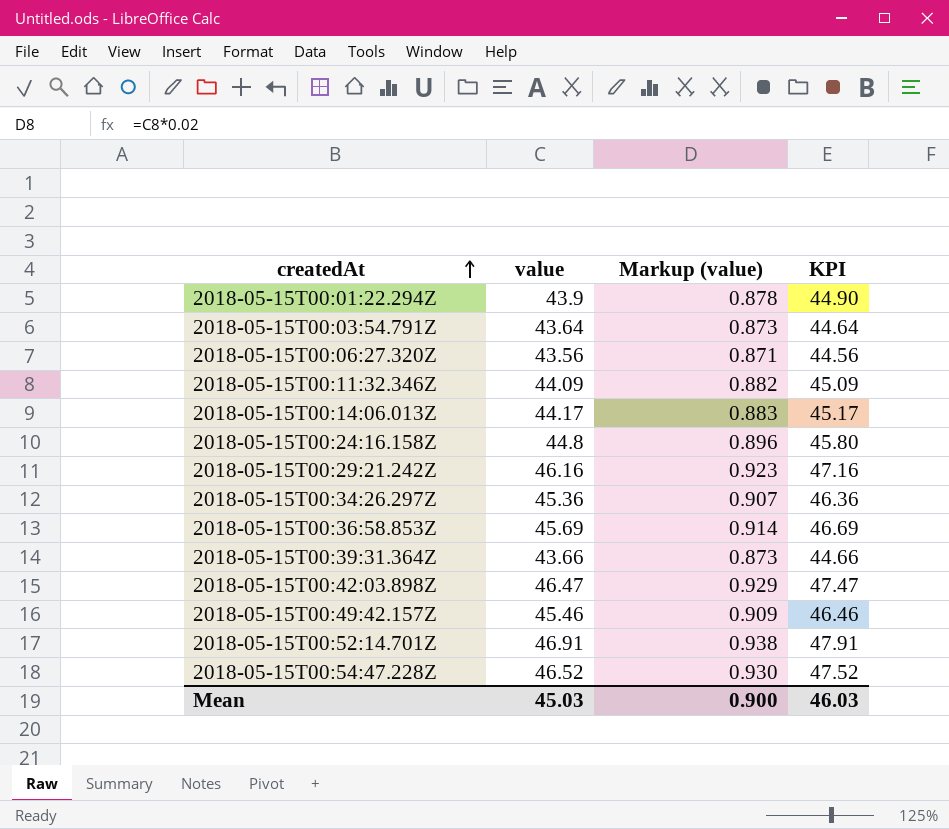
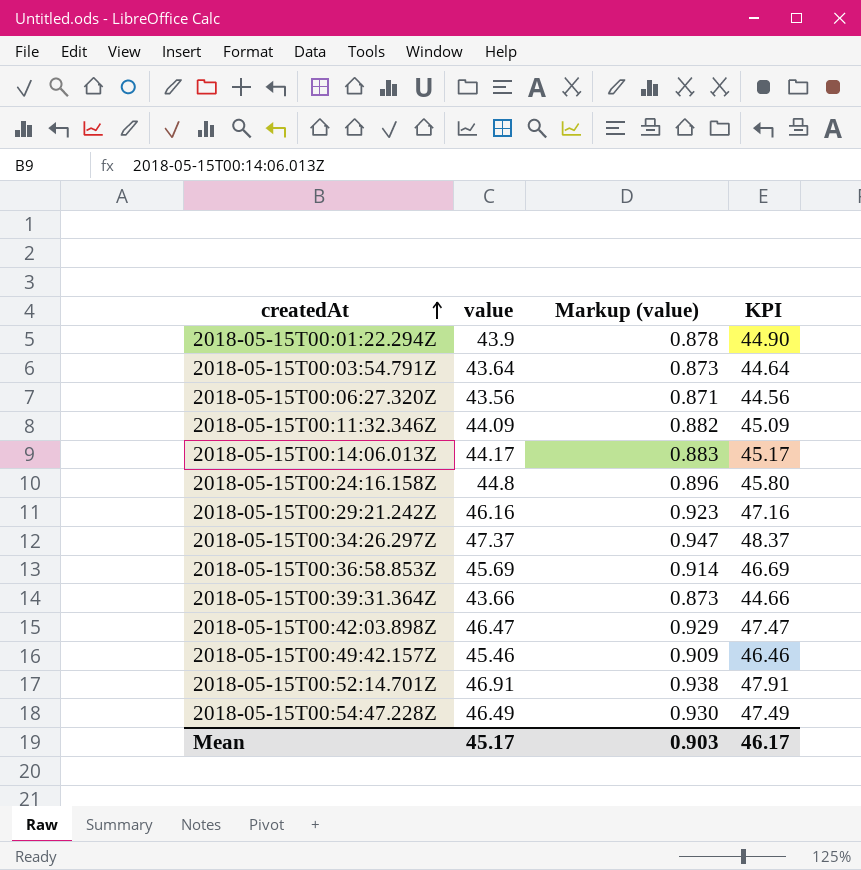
2018-05-15T00:34:26.297Z | value: 45.36 -> 47.37
2018-05-15T00:34:26.297Z | Markup (value): 0.907 -> 0.947
2018-05-15T00:34:26.297Z | KPI: 46.36 -> 48.37
2018-05-15T00:54:47.228Z | value: 46.52 -> 46.49
2018-05-15T00:54:47.228Z | KPI: 47.52 -> 47.49
Mean | value: 45.03 -> 45.17
Mean | Markup (value): 0.900 -> 0.903
Mean | KPI: 46.03 -> 46.17

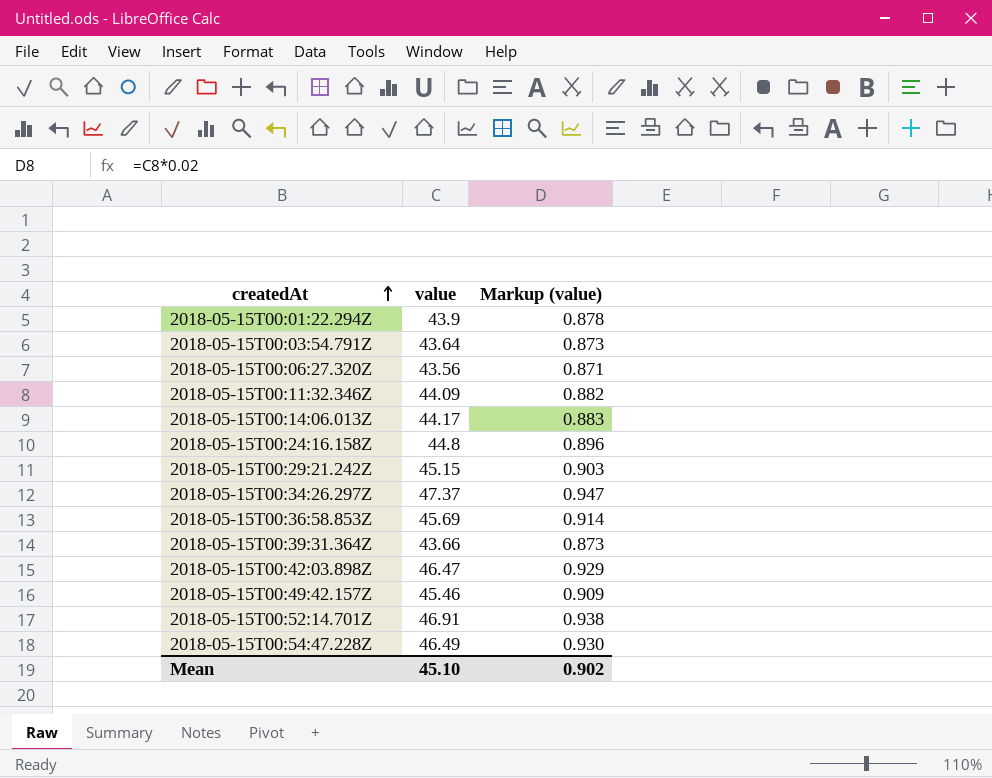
column KPI | formula: [value] + 1 -> none
2018-05-15T00:29:21.242Z | value: 46.16 -> 45.15
2018-05-15T00:29:21.242Z | Markup (value): 0.923 -> 0.903
Mean | value: 45.17 -> 45.10
Mean | Markup (value): 0.903 -> 0.902

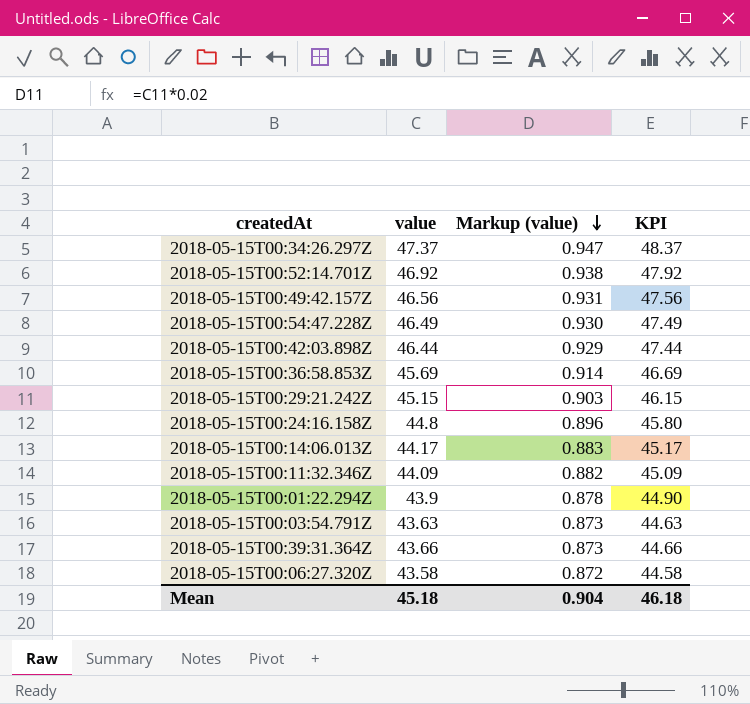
row order: createdAt ascending -> Markup (value) descending
column KPI | formula: none -> [value] + 1
2018-05-15T00:52:14.701Z | value: 46.91 -> 46.92
2018-05-15T00:49:42.157Z | value: 45.46 -> 46.56
2018-05-15T00:49:42.157Z | Markup (value): 0.909 -> 0.931
2018-05-15T00:42:03.898Z | value: 46.47 -> 46.44
2018-05-15T00:03:54.791Z | value: 43.64 -> 43.63
2018-05-15T00:06:27.320Z | value: 43.56 -> 43.58
2018-05-15T00:06:27.320Z | Markup (value): 0.871 -> 0.872
Mean | value: 45.10 -> 45.18
Mean | Markup (value): 0.902 -> 0.904

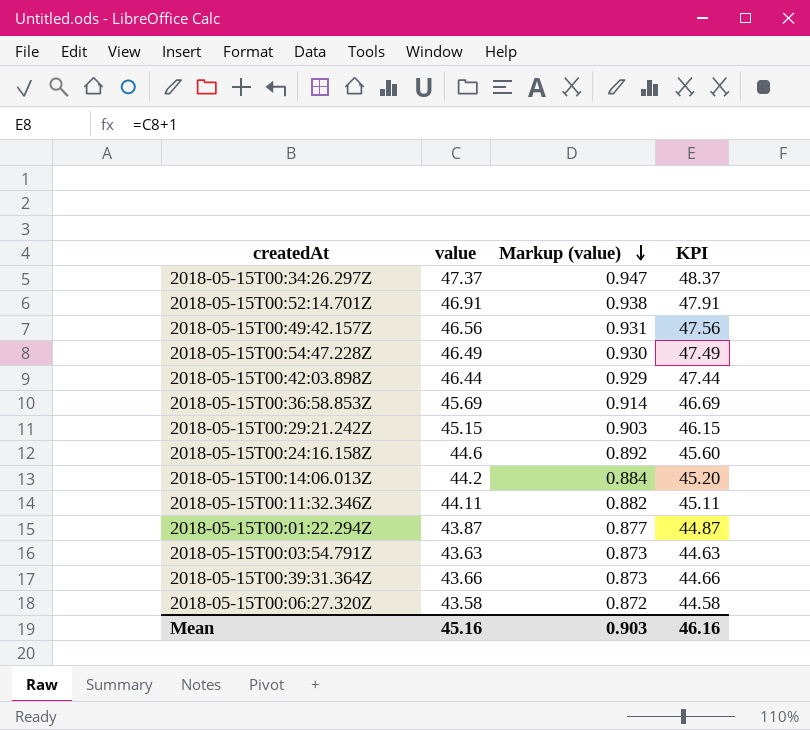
2018-05-15T00:52:14.701Z | value: 46.92 -> 46.91
2018-05-15T00:52:14.701Z | KPI: 47.92 -> 47.91
2018-05-15T00:24:16.158Z | value: 44.8 -> 44.6
2018-05-15T00:24:16.158Z | Markup (value): 0.896 -> 0.892
2018-05-15T00:24:16.158Z | KPI: 45.80 -> 45.60
2018-05-15T00:14:06.013Z | value: 44.17 -> 44.2
2018-05-15T00:14:06.013Z | Markup (value): 0.883 -> 0.884
2018-05-15T00:14:06.013Z | KPI: 45.17 -> 45.20
2018-05-15T00:11:32.346Z | value: 44.09 -> 44.11
2018-05-15T00:11:32.346Z | KPI: 45.09 -> 45.11
2018-05-15T00:01:22.294Z | value: 43.9 -> 43.87
2018-05-15T00:01:22.294Z | Markup (value): 0.878 -> 0.877
2018-05-15T00:01:22.294Z | KPI: 44.90 -> 44.87
Mean | value: 45.18 -> 45.16
Mean | Markup (value): 0.904 -> 0.903
Mean | KPI: 46.18 -> 46.16

